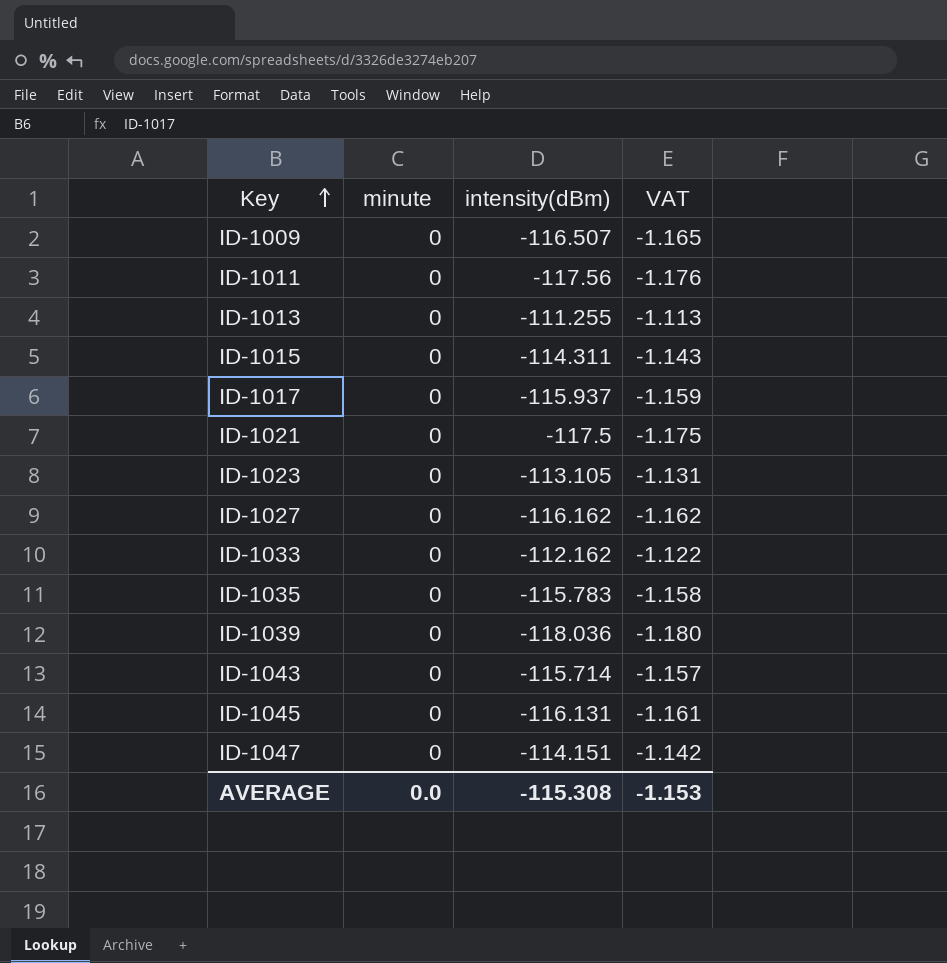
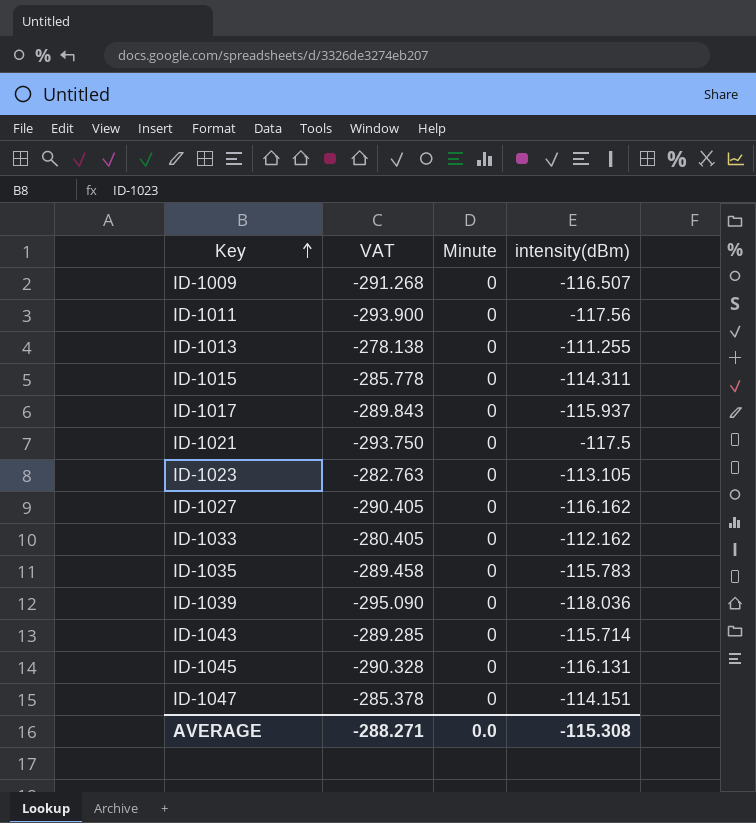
column VAT | formula: [intensity(dBm)] * 0.01 -> [intensity(dBm)] * 2.5
column VAT | position: 4 -> 2
column name: minute -> Minute
AVERAGE | VAT: -1.153 -> -288.271

